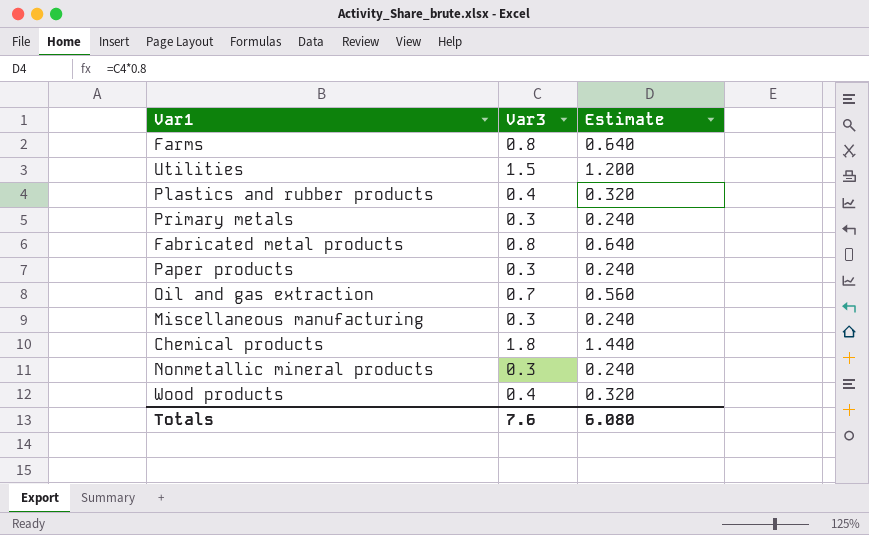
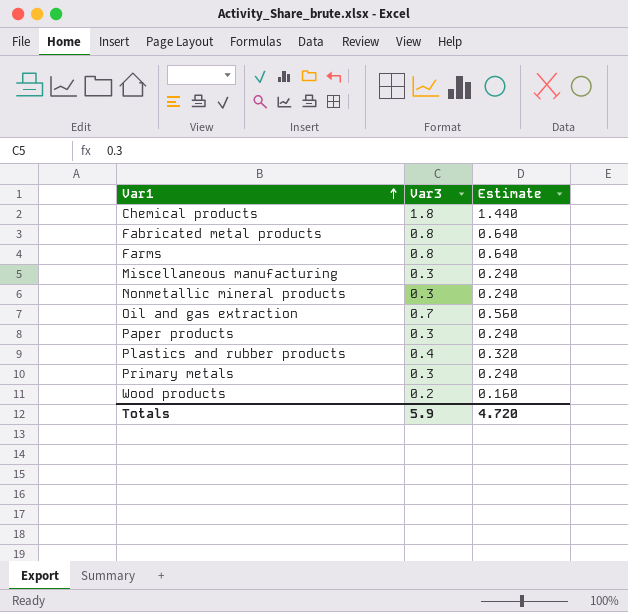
row order: none -> Var1 ascending
row Utilities: 1.5 | 1.200 -> none
Wood products | Var3: 0.4 -> 0.2
Wood products | Estimate: 0.320 -> 0.160
Totals | Var3: 7.6 -> 5.9
Totals | Estimate: 6.080 -> 4.720

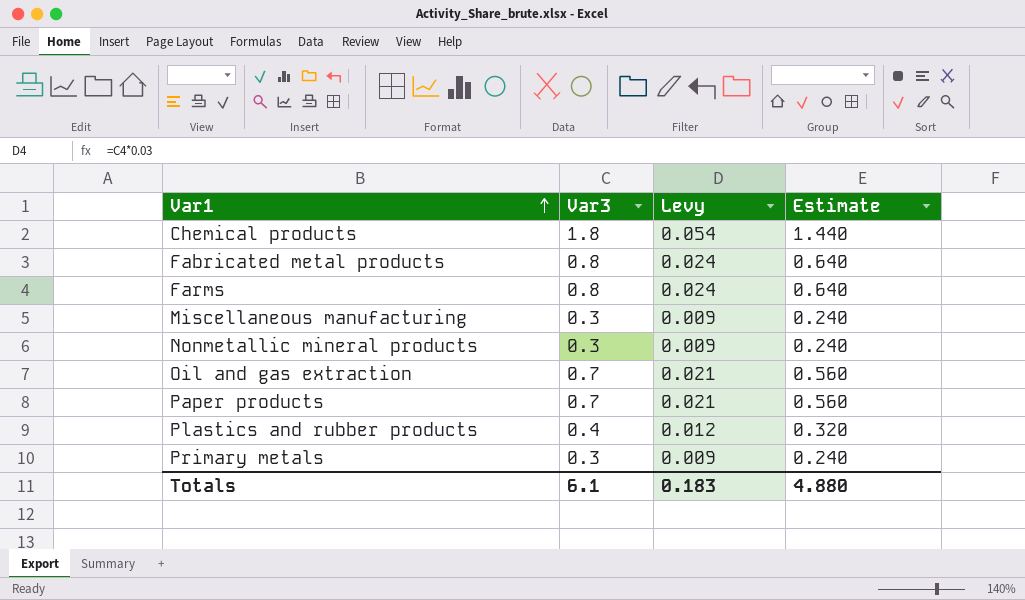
column Levy | formula: none -> [Var3] * 0.03
row Wood products: 0.2 | 0.160 -> none
Paper products | Var3: 0.3 -> 0.7
Paper products | Estimate: 0.240 -> 0.560
Totals | Var3: 5.9 -> 6.1
Totals | Estimate: 4.720 -> 4.880

